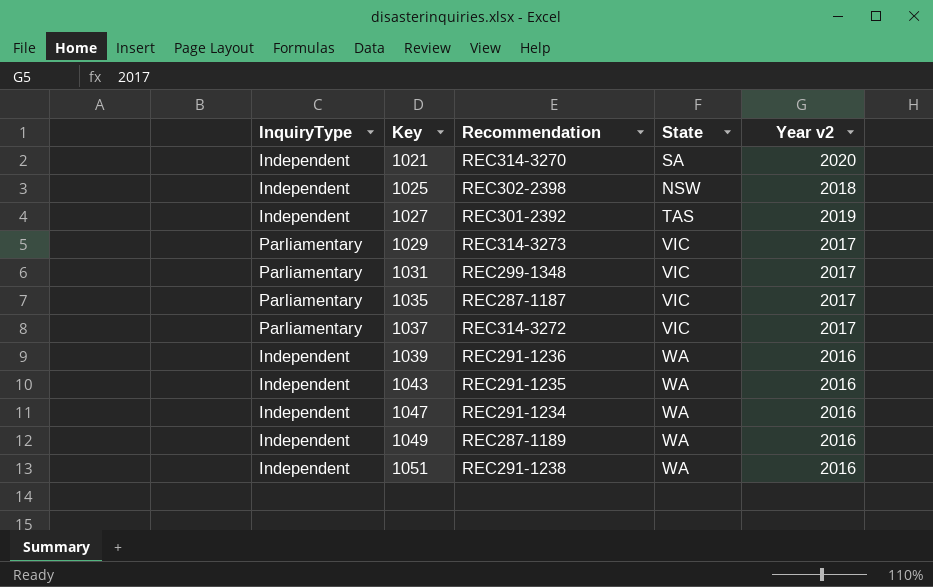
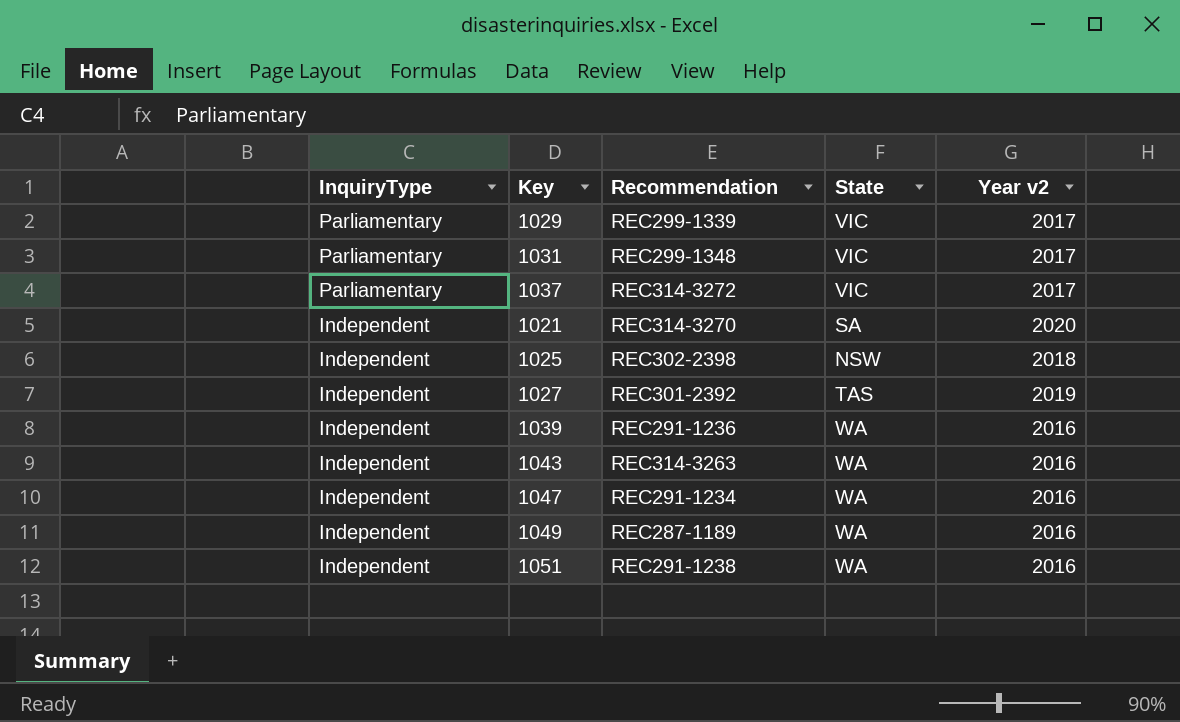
row order: Key ascending -> InquiryType descending
row 1035: Parliamentary | REC287-1187 | VIC | 2017 -> none
1029 | Recommendation: REC314-3273 -> REC299-1339
1043 | Recommendation: REC291-1235 -> REC314-3263

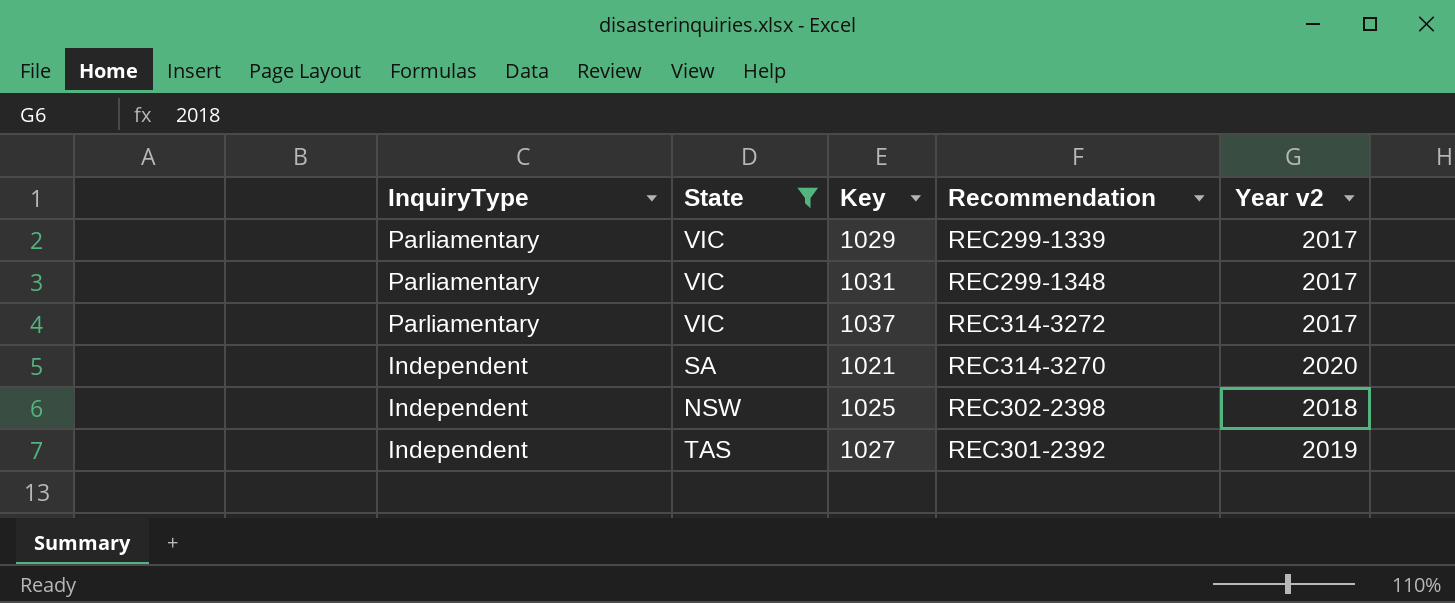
filter: none -> State != WA
column State | position: 4 -> 2

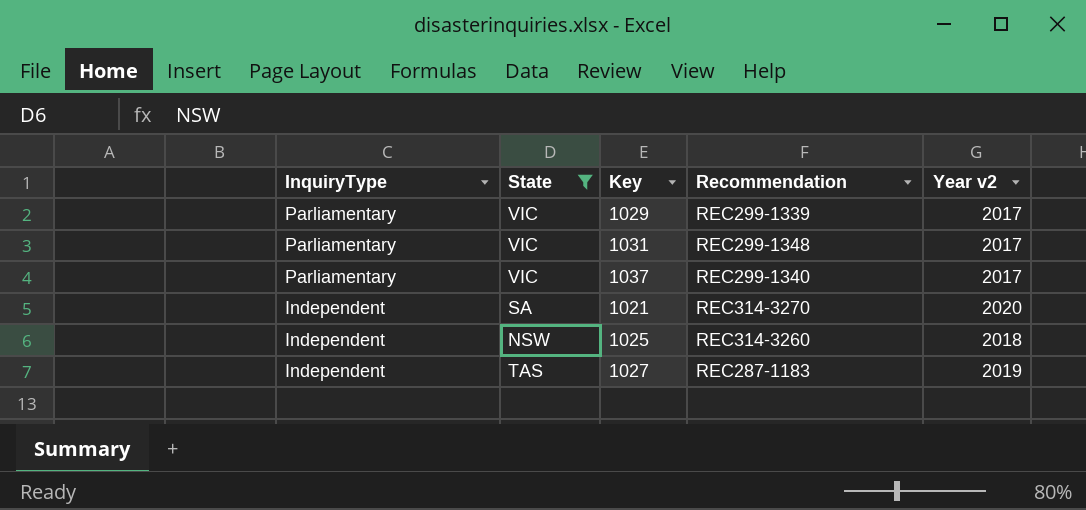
1037 | Recommendation: REC314-3272 -> REC299-1340
1025 | Recommendation: REC302-2398 -> REC314-3260
1027 | Recommendation: REC301-2392 -> REC287-1183

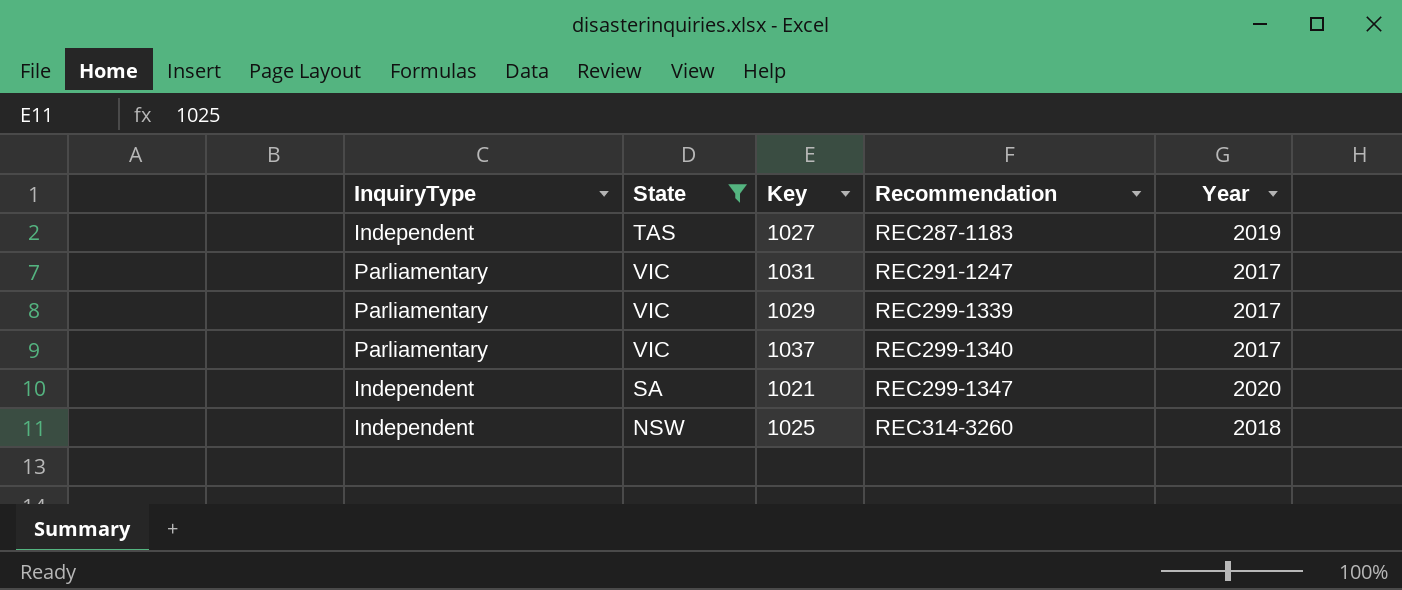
row order: InquiryType descending -> Recommendation ascending
column name: Year v2 -> Year
1031 | Recommendation: REC299-1348 -> REC291-1247
1021 | Recommendation: REC314-3270 -> REC299-1347

